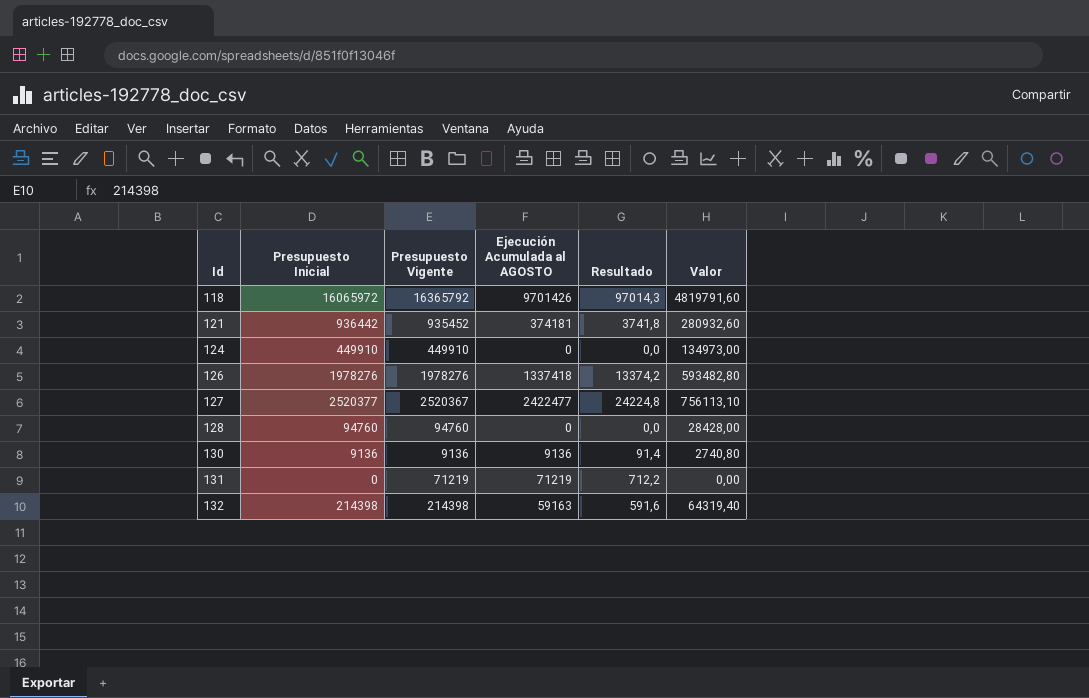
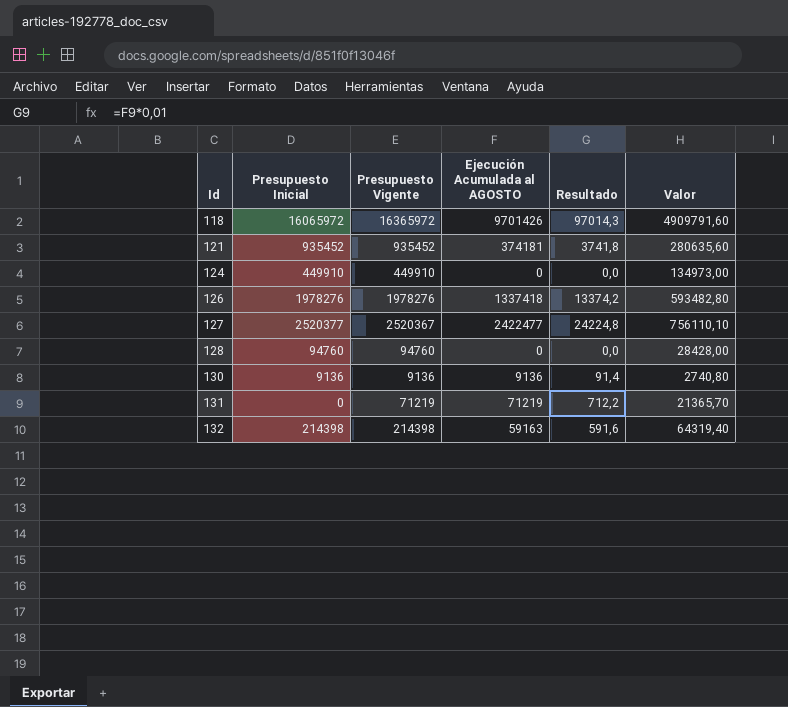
column Valor | formula: [Presupuesto Inicial] * 0,3 -> [Presupuesto Vigente] * 0,3
118 | Presupuesto Vigente: 16365792 -> 16365972
121 | Presupuesto Inicial: 936442 -> 935452

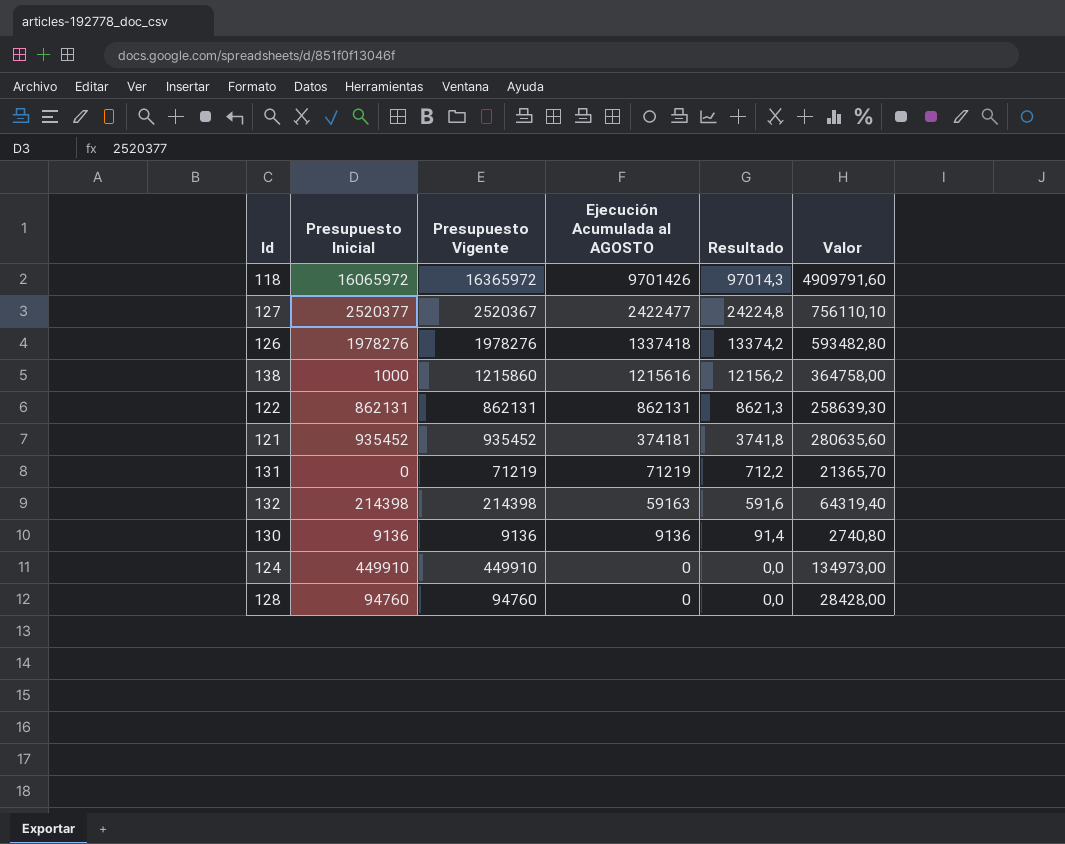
row order: Id ascending -> Ejecución Acumulada al AGOSTO descending
row 138: none -> 1000 | 1215860 | 1215616 | 12156,2 | 364758,00
row 122: none -> 862131 | 862131 | 862131 | 8621,3 | 258639,30

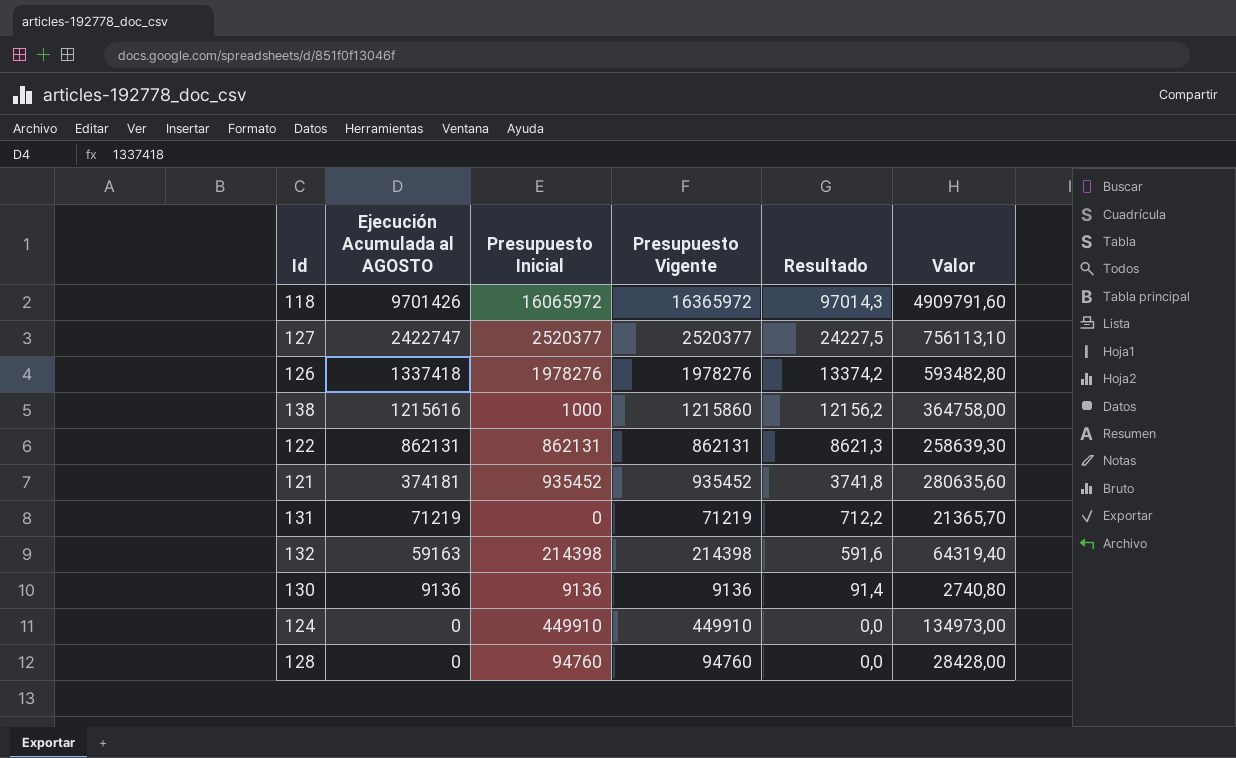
column Ejecución Acumulada al AGOSTO | position: 4 -> 2
127 | Ejecución Acumulada al AGOSTO: 2422477 -> 2422747
127 | Presupuesto Vigente: 2520367 -> 2520377
127 | Resultado: 24224,8 -> 24227,5
127 | Valor: 756110,10 -> 756113,10

